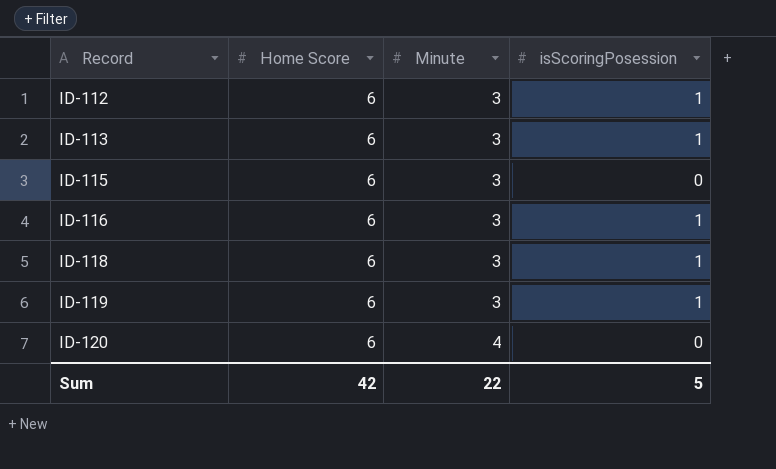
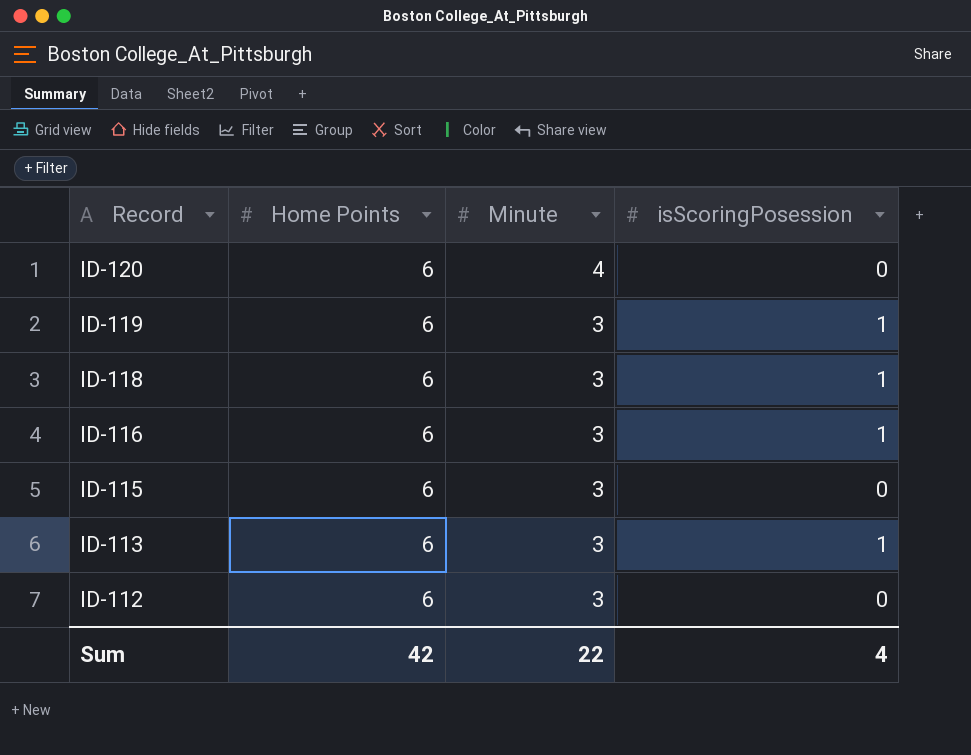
row order: Record ascending -> Record descending
column name: Home Score -> Home Points
ID-112 | isScoringPosession: 1 -> 0
Sum | isScoringPosession: 5 -> 4

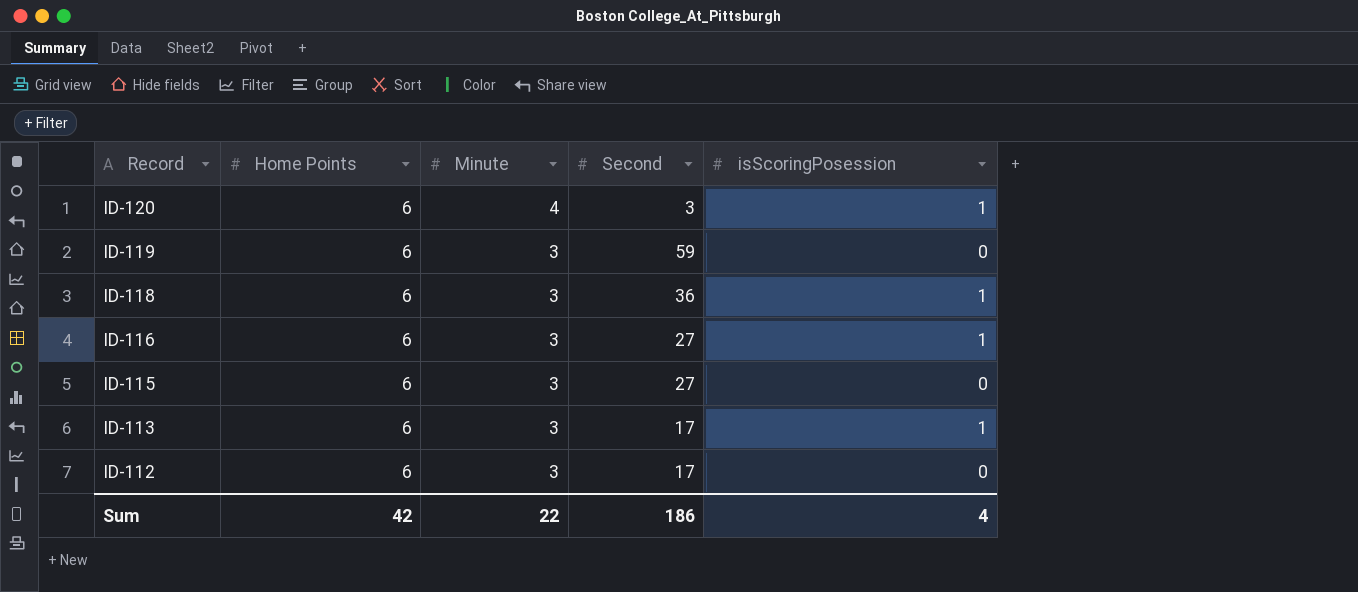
column Second | position: none -> 4
ID-120 | isScoringPosession: 0 -> 1
ID-119 | isScoringPosession: 1 -> 0

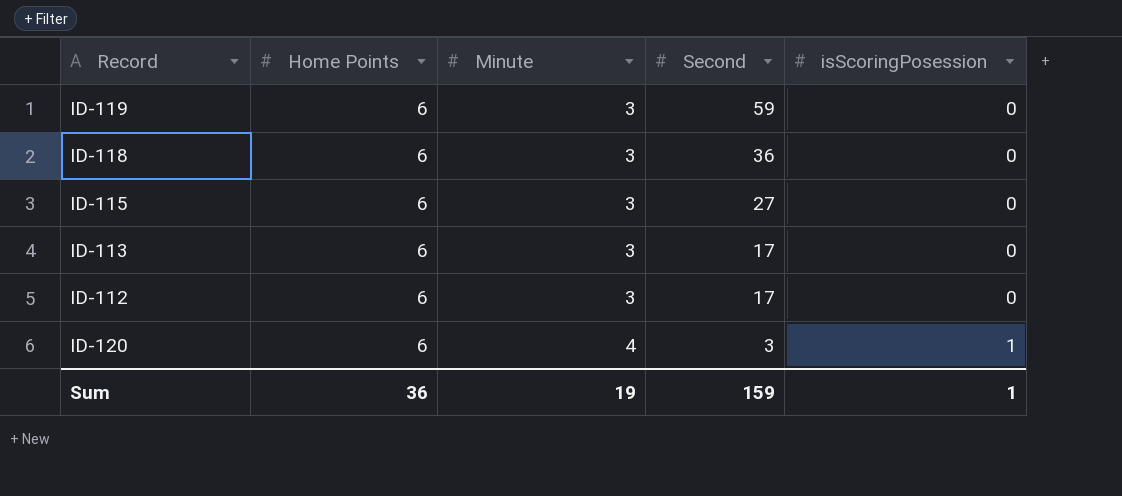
row order: Record descending -> Minute ascending
row ID-116: 6 | 3 | 27 | 1 -> none
ID-118 | isScoringPosession: 1 -> 0
ID-113 | isScoringPosession: 1 -> 0
Sum | Home Points: 42 -> 36
Sum | Minute: 22 -> 19
Sum | Second: 186 -> 159
Sum | isScoringPosession: 4 -> 1

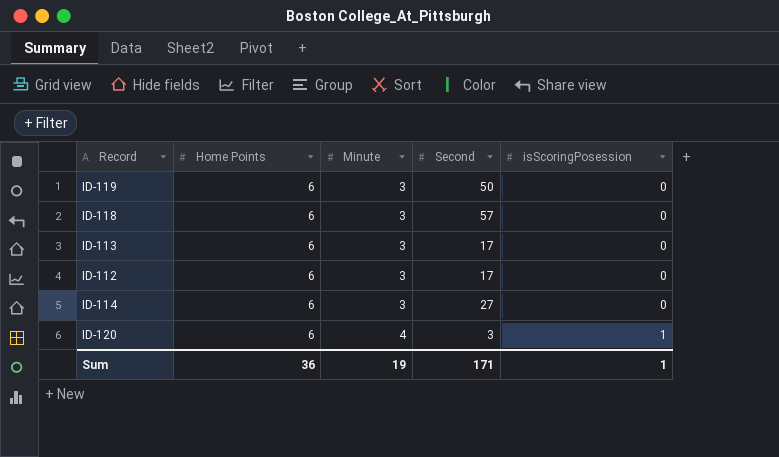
row ID-115: 6 | 3 | 27 | 0 -> none
ID-119 | Second: 59 -> 50
ID-118 | Second: 36 -> 57
row ID-114: none -> 6 | 3 | 27 | 0
Sum | Second: 159 -> 171

